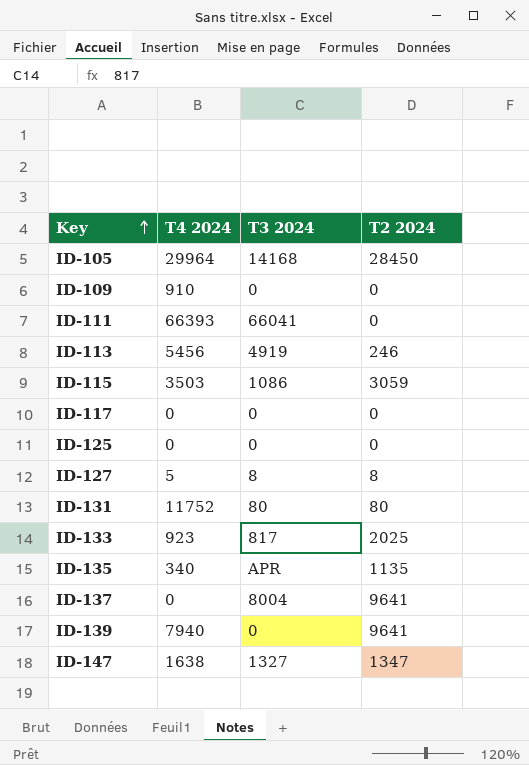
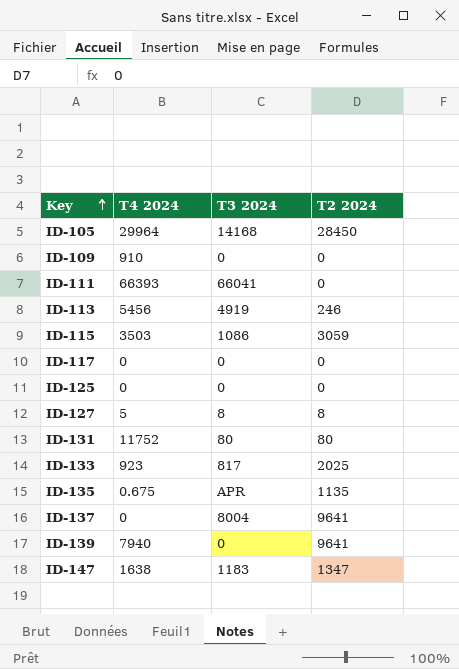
ID-135 | T4 2024: 340 -> 0.675
ID-147 | T3 2024: 1327 -> 1183

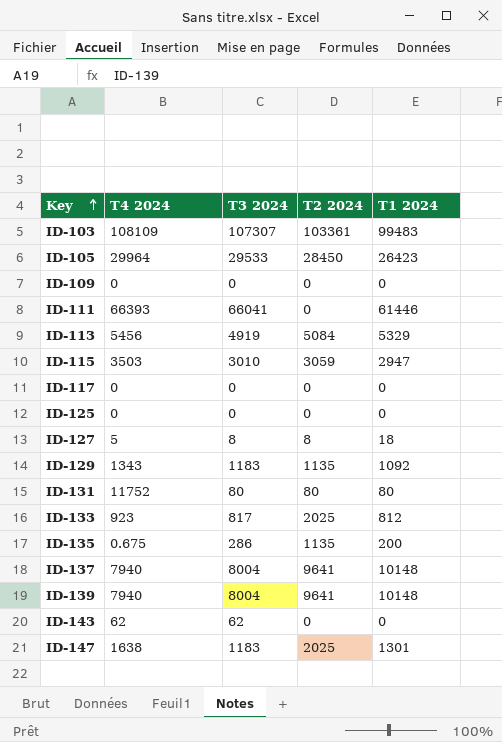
column T1 2024 | position: none -> 5
row ID-103: none -> 108109 | 107307 | 103361 | 99483
ID-105 | T3 2024: 14168 -> 29533
ID-109 | T4 2024: 910 -> 0
ID-113 | T2 2024: 246 -> 5084
ID-115 | T3 2024: 1086 -> 3010
row ID-129: none -> 1343 | 1183 | 1135 | 1092
ID-135 | T3 2024: APR -> 286
ID-137 | T4 2024: 0 -> 7940
ID-139 | T3 2024: 0 -> 8004
row ID-143: none -> 62 | 62 | 0 | 0
ID-147 | T2 2024: 1347 -> 2025

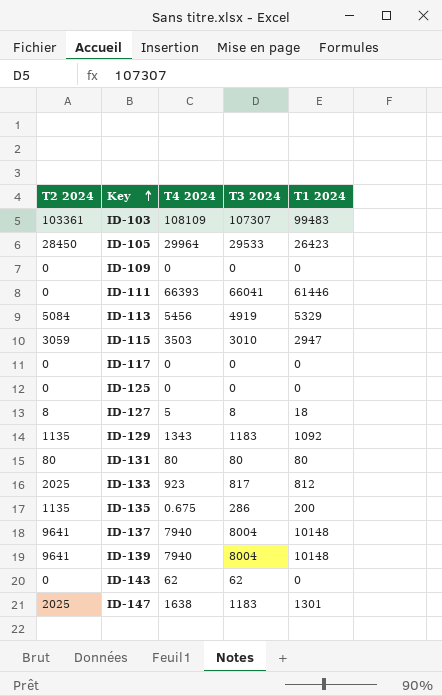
column T2 2024 | position: 4 -> 1
ID-131 | T4 2024: 11752 -> 80

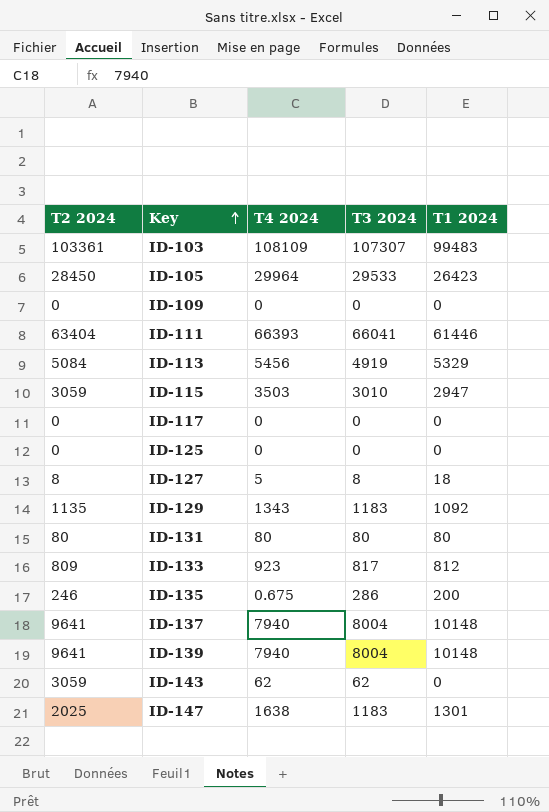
ID-111 | T2 2024: 0 -> 63404
ID-133 | T2 2024: 2025 -> 809
ID-135 | T2 2024: 1135 -> 246
ID-143 | T2 2024: 0 -> 3059

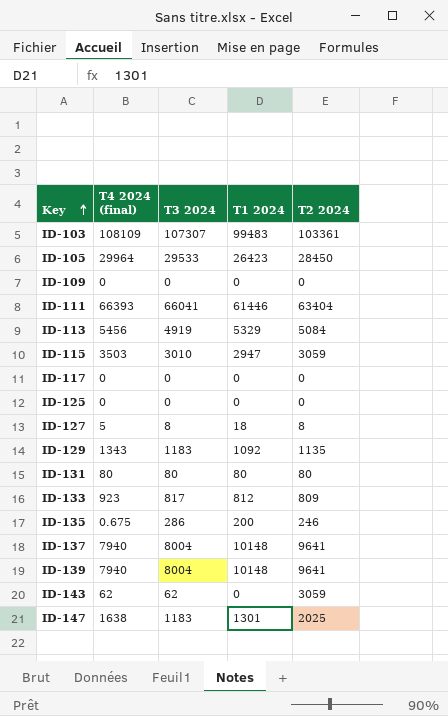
column name: T4 2024 -> T4 2024 (final)
column T2 2024 | position: 1 -> 5

